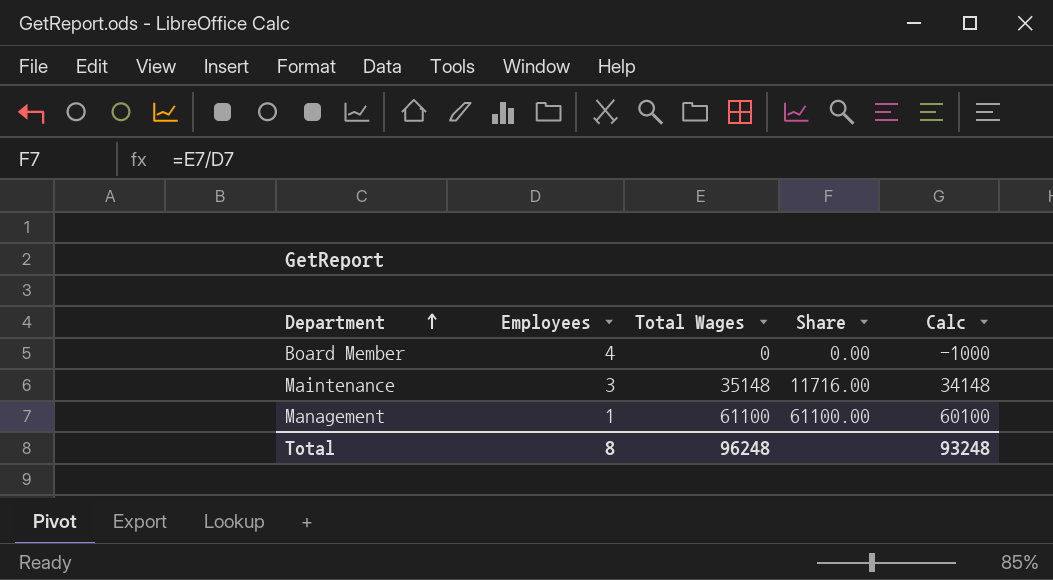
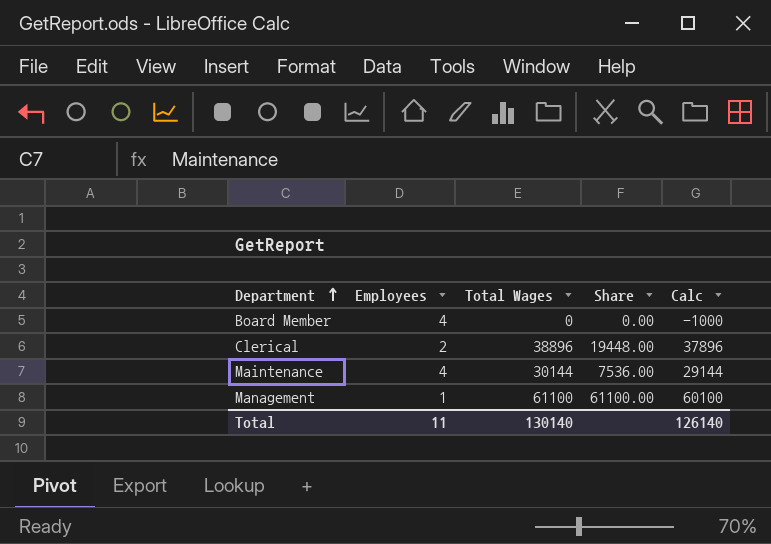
row Clerical: none -> 2 | 38896 | 19448.00 | 37896
Maintenance | Employees: 3 -> 4
Maintenance | Total Wages: 35148 -> 30144
Maintenance | Share: 11716.00 -> 7536.00
Maintenance | Calc: 34148 -> 29144
Total | Employees: 8 -> 11
Total | Total Wages: 96248 -> 130140
Total | Calc: 93248 -> 126140

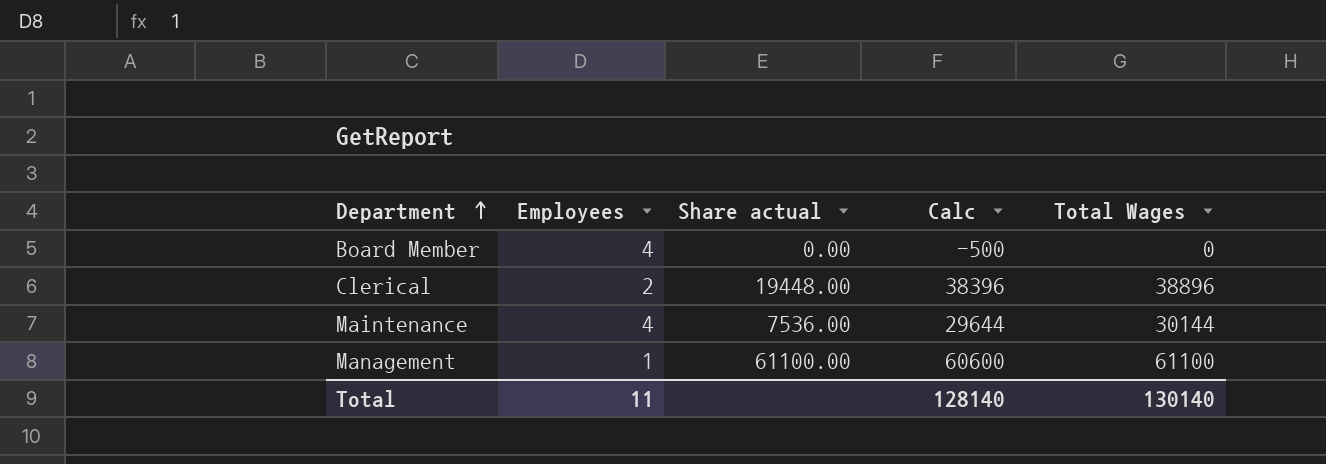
column name: Share -> Share actual
column Calc | formula: [Total Wages] - 1000 -> [Total Wages] - 500
column Total Wages | position: 3 -> 5
Total | Calc: 126140 -> 128140

